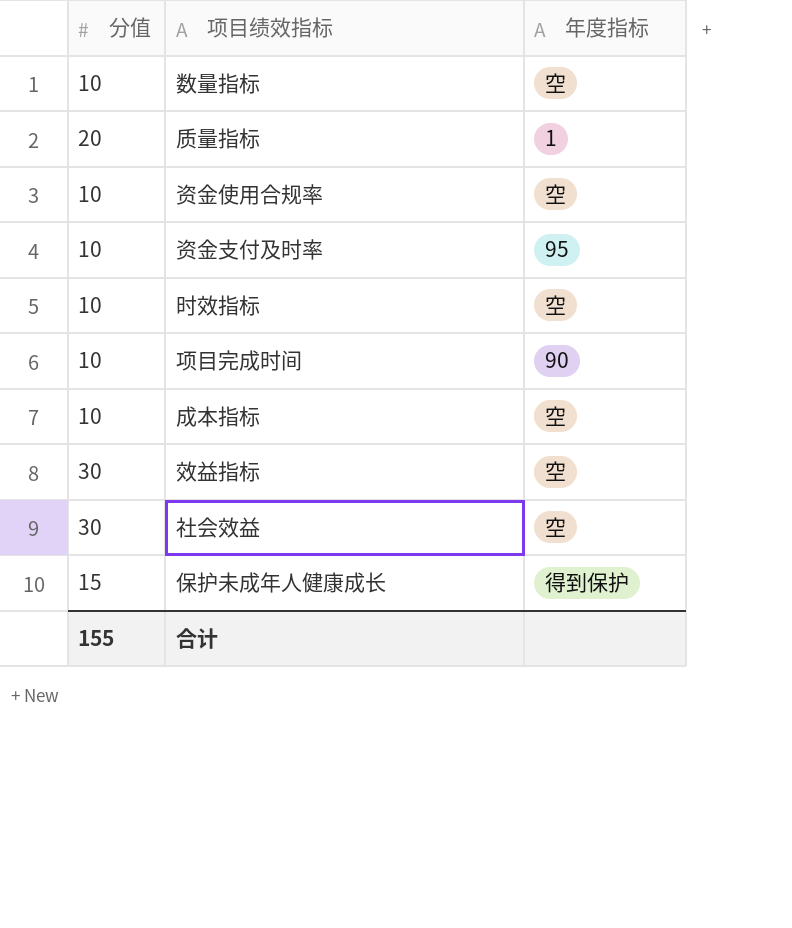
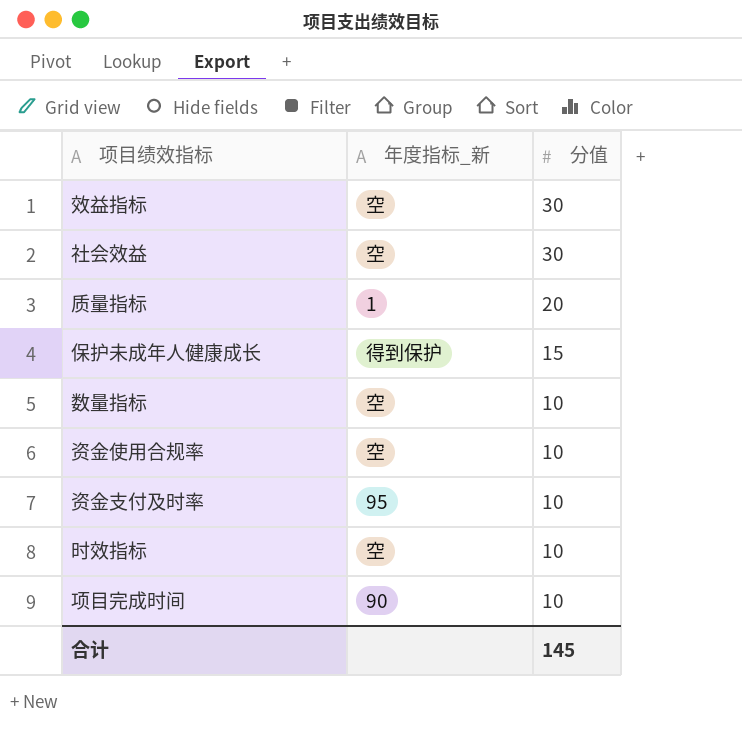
row order: none -> 分值 descending
column name: 年度指标 -> 年度指标_新
column 分值 | position: 1 -> 3
row 成本指标: 10 | 空 -> none
合计 | 分值: 155 -> 145

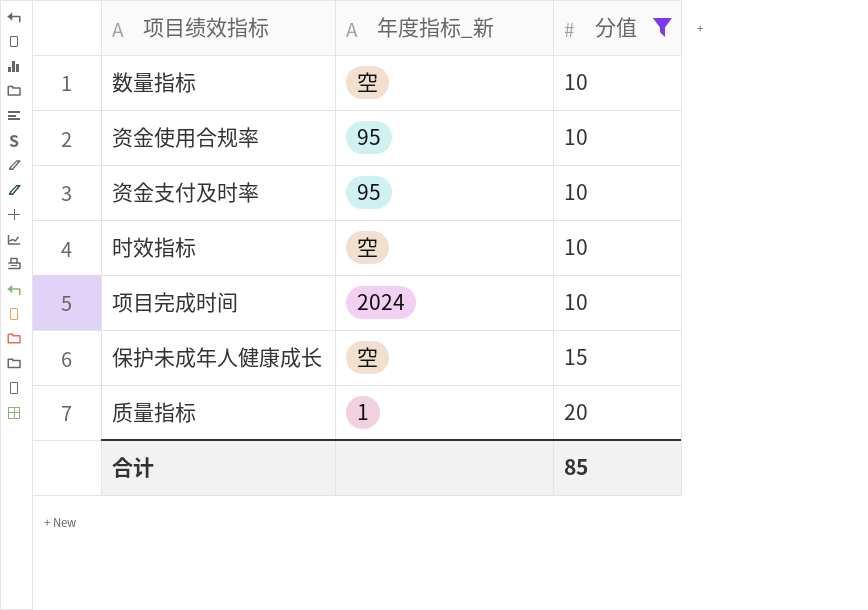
filter: none -> 分值 != 30
row order: 分值 descending -> 分值 ascending
资金使用合规率 | 年度指标_新: 空 -> 95
项目完成时间 | 年度指标_新: 90 -> 2024
保护未成年人健康成长 | 年度指标_新: 得到保护 -> 空
合计 | 分值: 145 -> 85

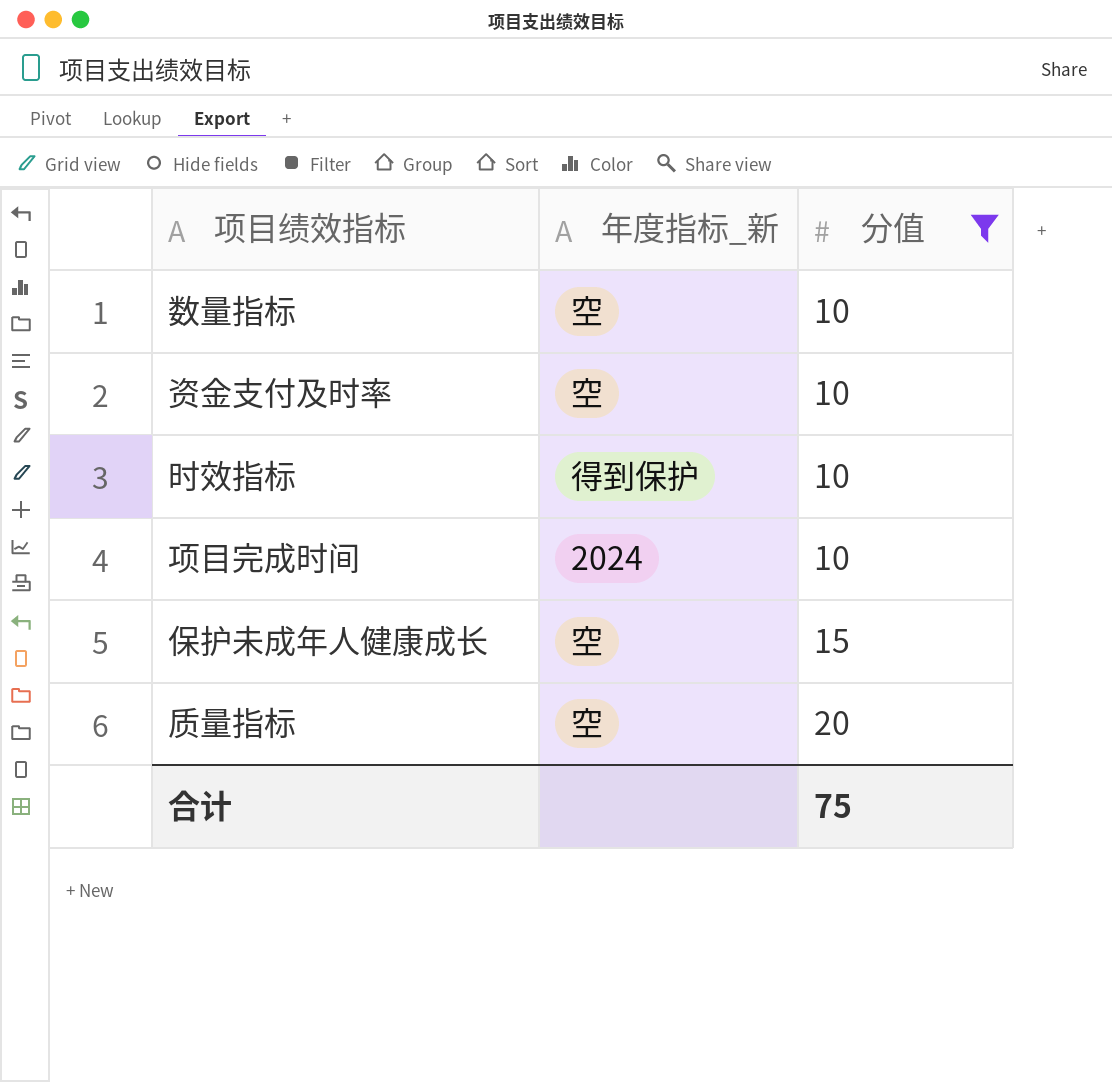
row 资金使用合规率: 95 | 10 -> none
资金支付及时率 | 年度指标_新: 95 -> 空
时效指标 | 年度指标_新: 空 -> 得到保护
质量指标 | 年度指标_新: 1 -> 空
合计 | 分值: 85 -> 75

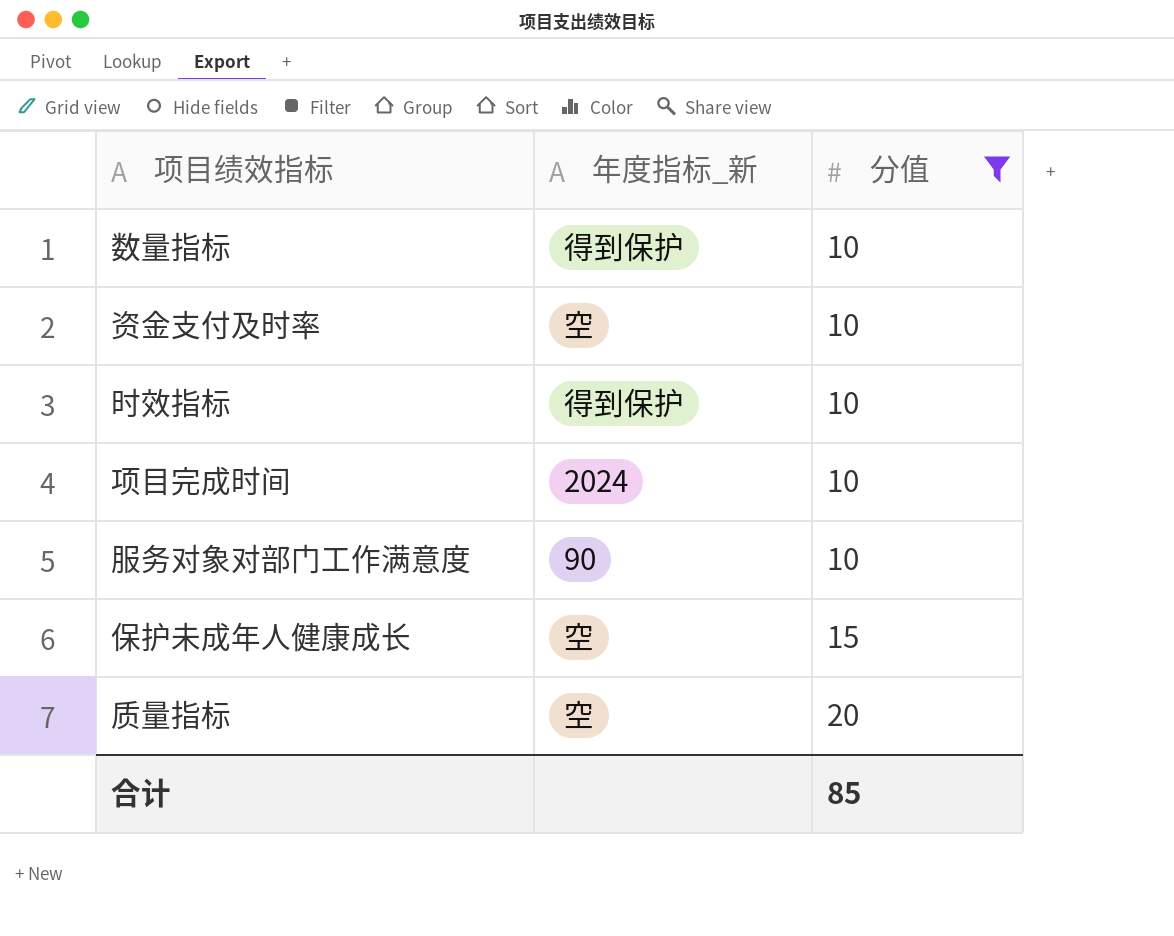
数量指标 | 年度指标_新: 空 -> 得到保护
row 服务对象对部门工作满意度: none -> 90 | 10
合计 | 分值: 75 -> 85

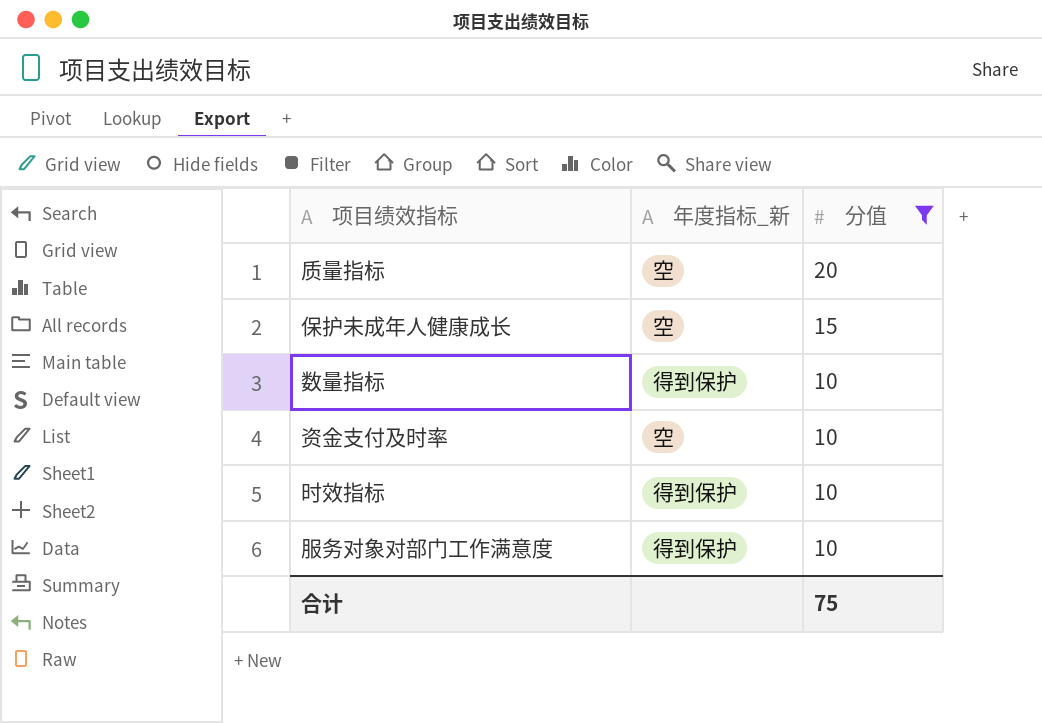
row order: 分值 ascending -> 分值 descending
row 项目完成时间: 2024 | 10 -> none
服务对象对部门工作满意度 | 年度指标_新: 90 -> 得到保护
合计 | 分值: 85 -> 75

